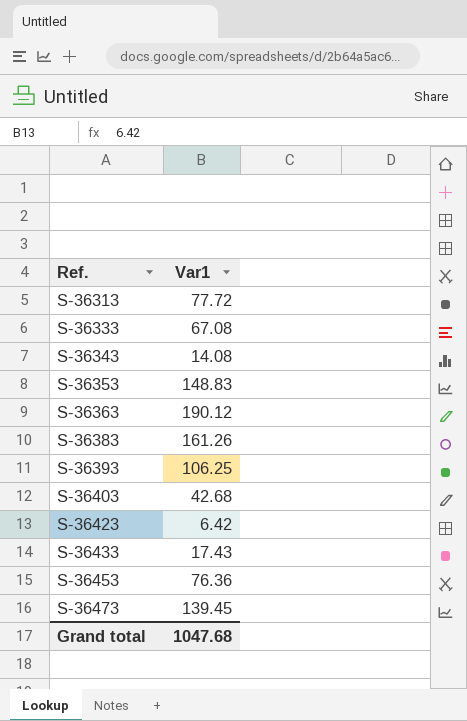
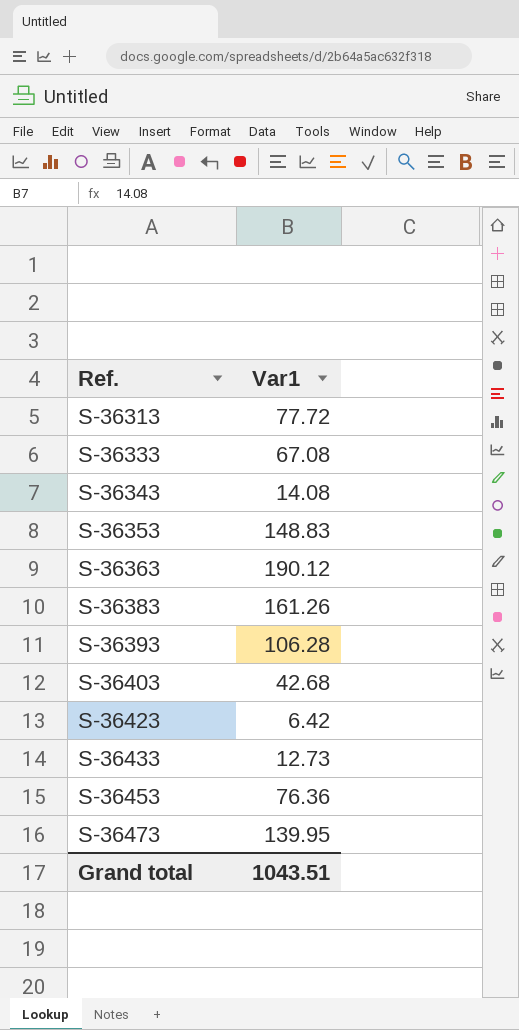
S-36393 | Var1: 106.25 -> 106.28
S-36433 | Var1: 17.43 -> 12.73
S-36473 | Var1: 139.45 -> 139.95
Grand total | Var1: 1047.68 -> 1043.51

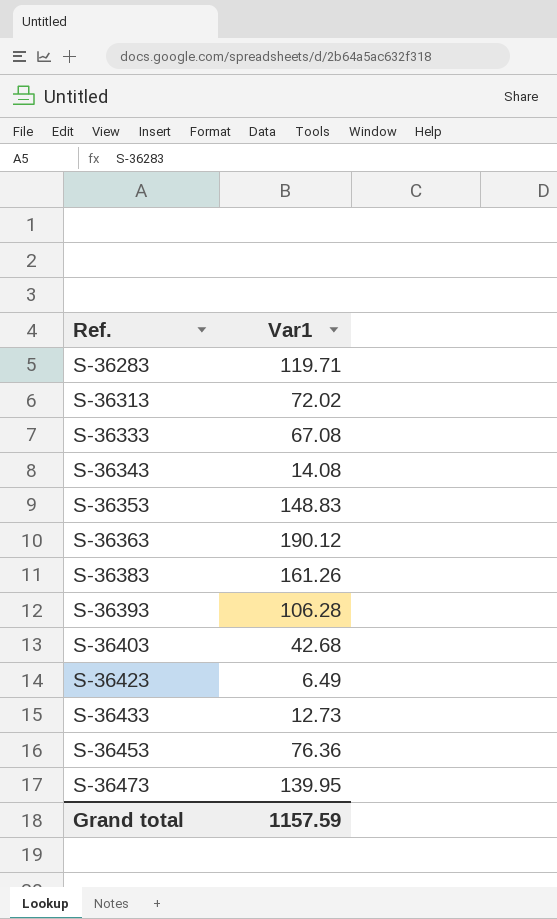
row S-36283: none -> 119.71
S-36313 | Var1: 77.72 -> 72.02
S-36423 | Var1: 6.42 -> 6.49
Grand total | Var1: 1043.51 -> 1157.59

